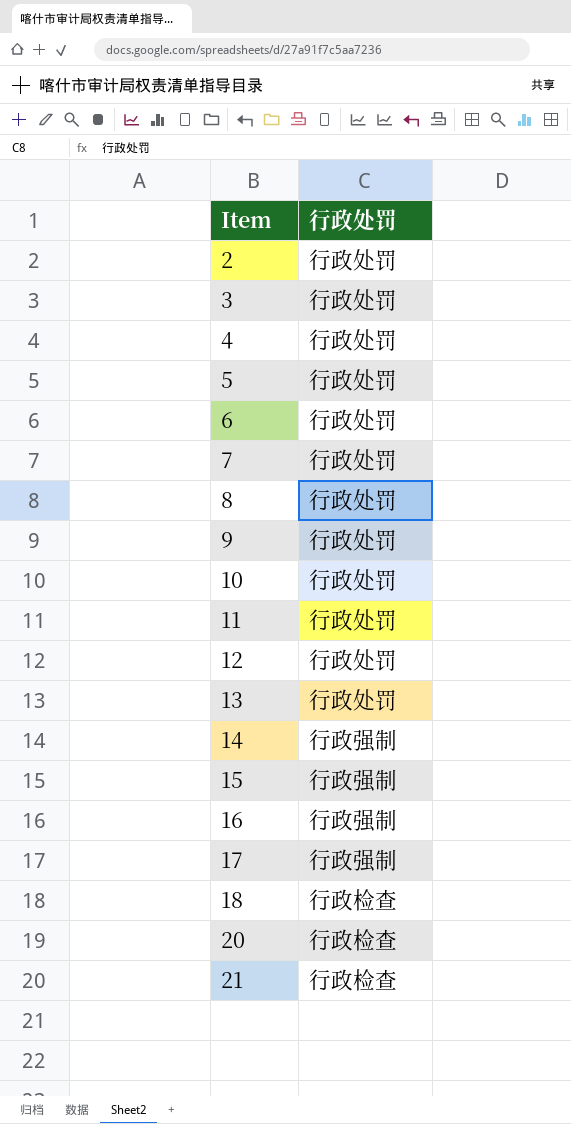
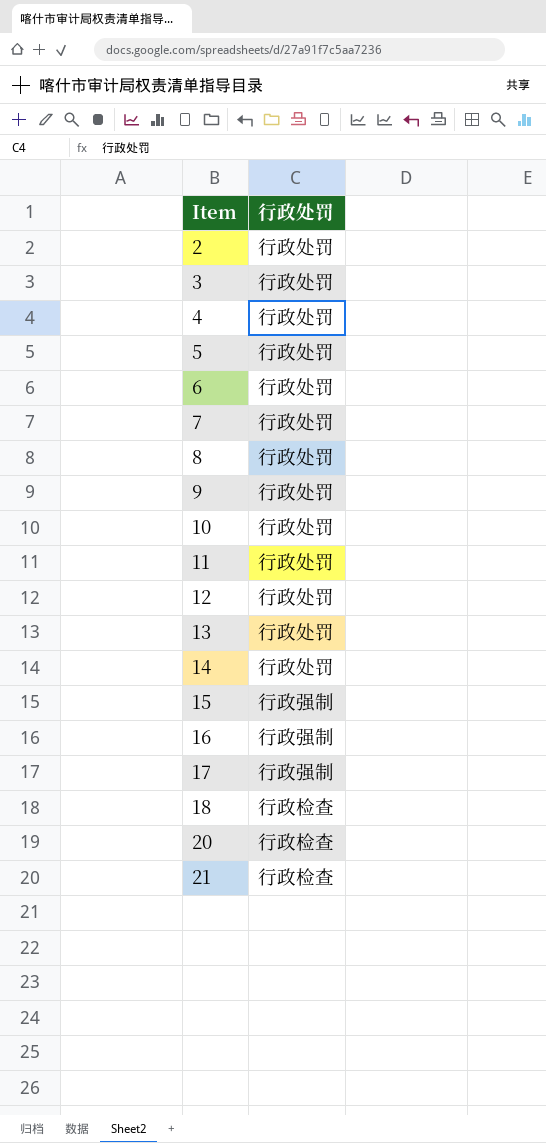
14 | 行政处罚: 行政强制 -> 行政处罚

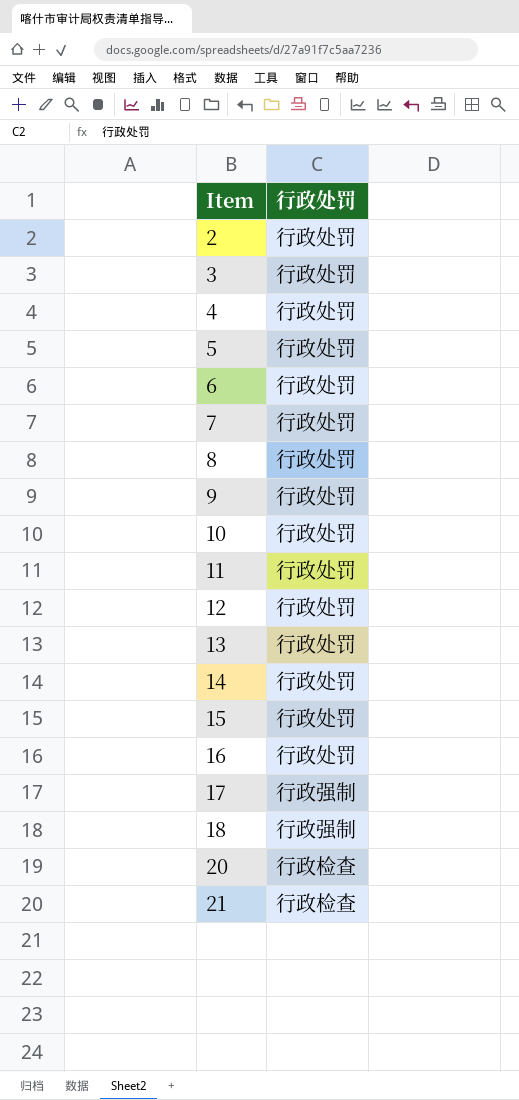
15 | 行政处罚: 行政强制 -> 行政处罚
16 | 行政处罚: 行政强制 -> 行政处罚
18 | 行政处罚: 行政检查 -> 行政强制

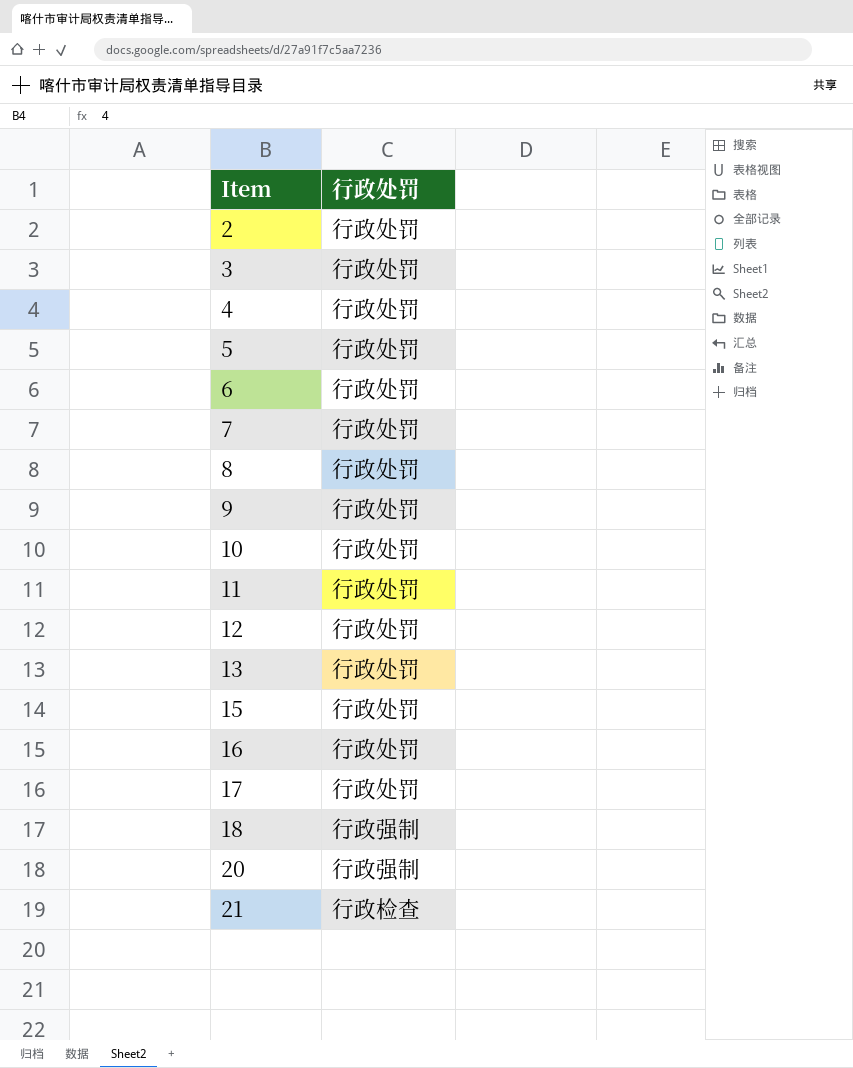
row 14: 行政处罚 -> none
17 | 行政处罚: 行政强制 -> 行政处罚
20 | 行政处罚: 行政检查 -> 行政强制

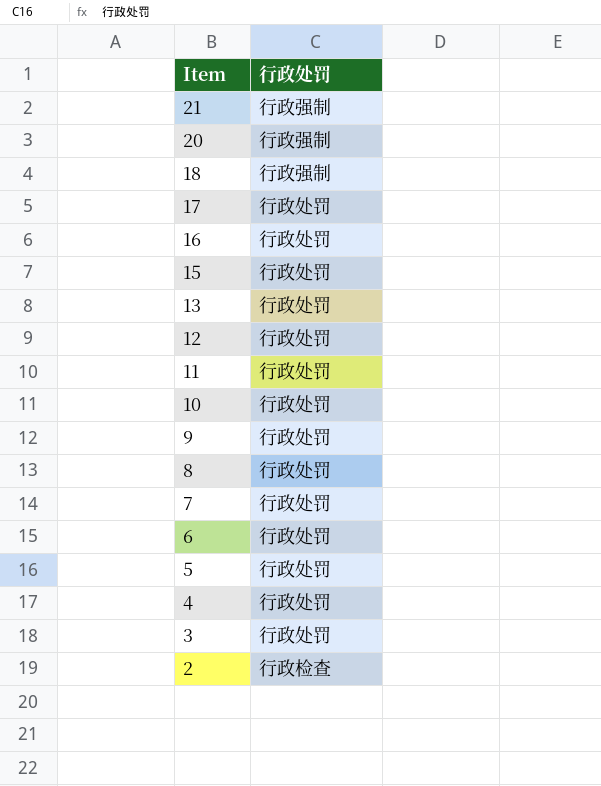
row order: Item ascending -> Item descending
21 | 行政处罚: 行政检查 -> 行政强制
2 | 行政处罚: 行政处罚 -> 行政检查

